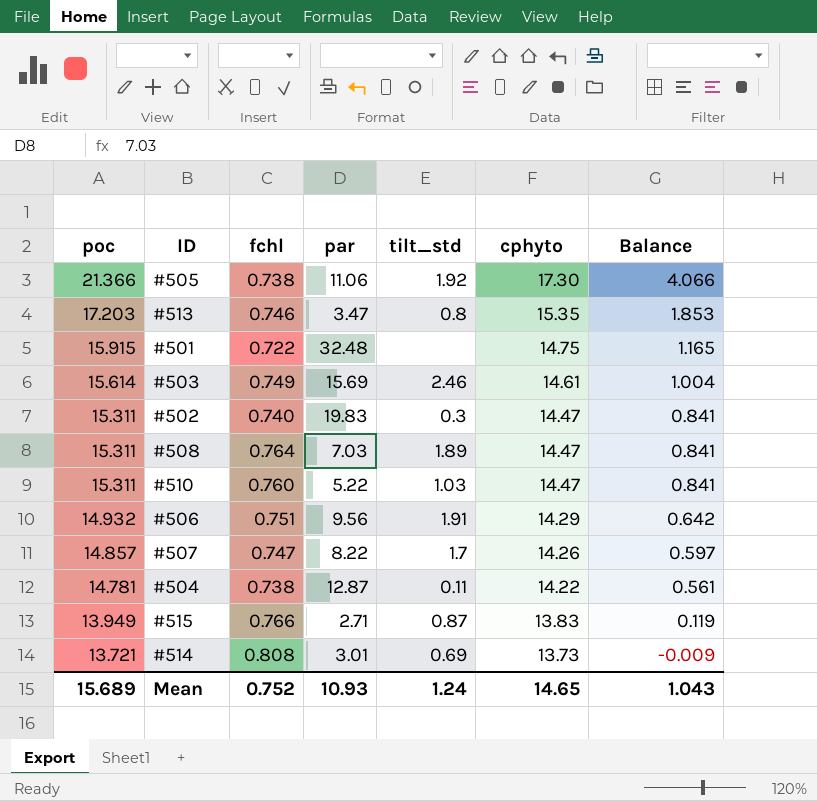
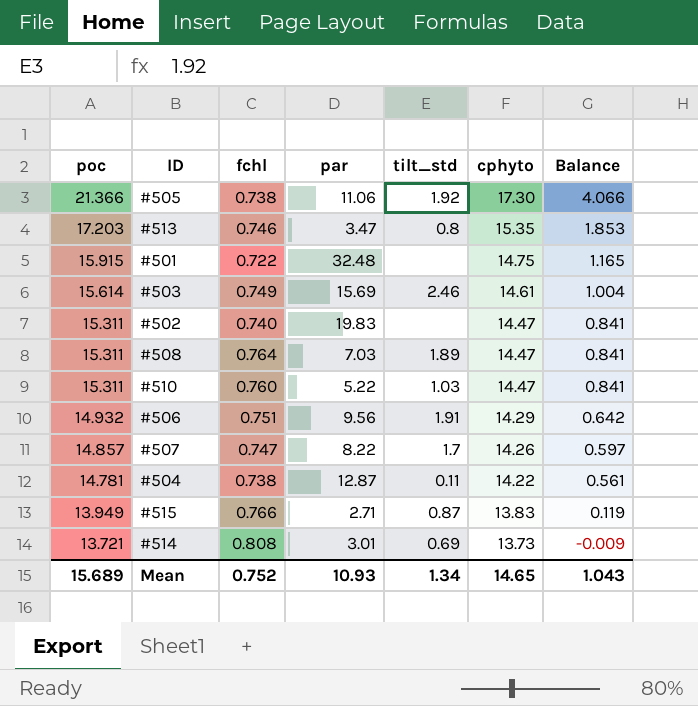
#502 | tilt_std: 0.3 -> none
Mean | tilt_std: 1.24 -> 1.34

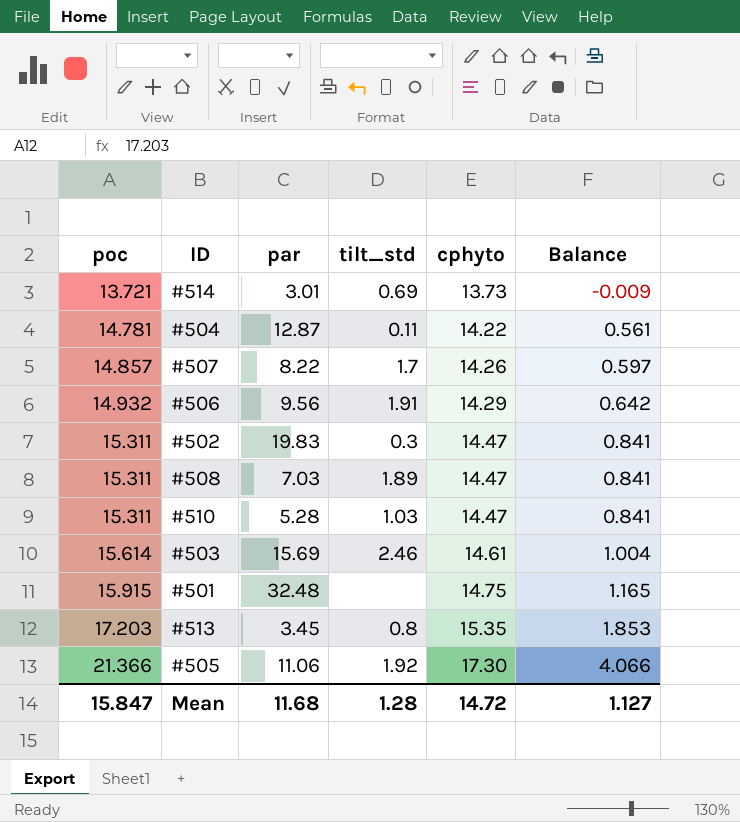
row order: poc descending -> poc ascending
column fchl | position: 3 -> none
row #515: 13.949 | 0.766 | 2.71 | 0.87 | 13.83 | 0.119 -> none
#502 | tilt_std: none -> 0.3
#510 | par: 5.22 -> 5.28
#513 | par: 3.47 -> 3.45
Mean | poc: 15.689 -> 15.847
Mean | par: 10.93 -> 11.68
Mean | tilt_std: 1.34 -> 1.28
Mean | cphyto: 14.65 -> 14.72
Mean | Balance: 1.043 -> 1.127

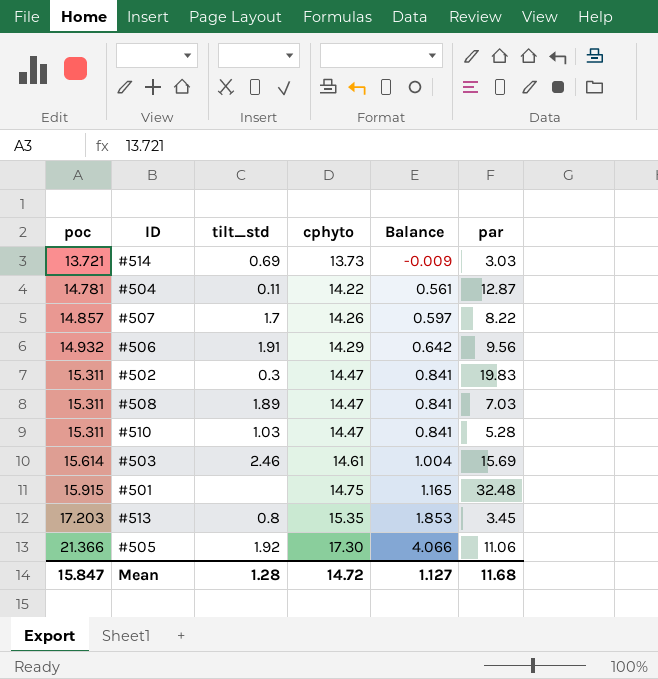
column par | position: 3 -> 6
#514 | par: 3.01 -> 3.03

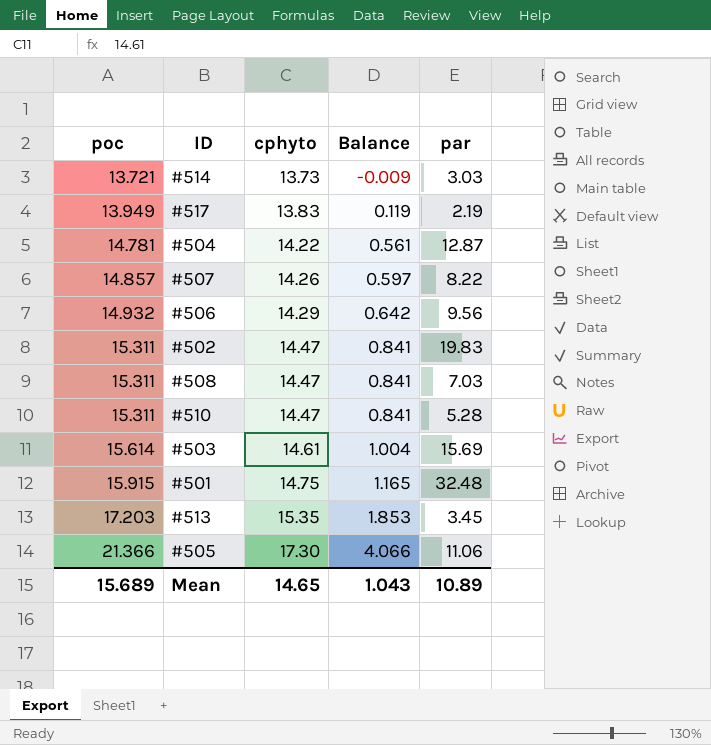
column tilt_std | position: 3 -> none
row #517: none -> 13.949 | 13.83 | 0.119 | 2.19
Mean | poc: 15.847 -> 15.689
Mean | cphyto: 14.72 -> 14.65
Mean | Balance: 1.127 -> 1.043
Mean | par: 11.68 -> 10.89

